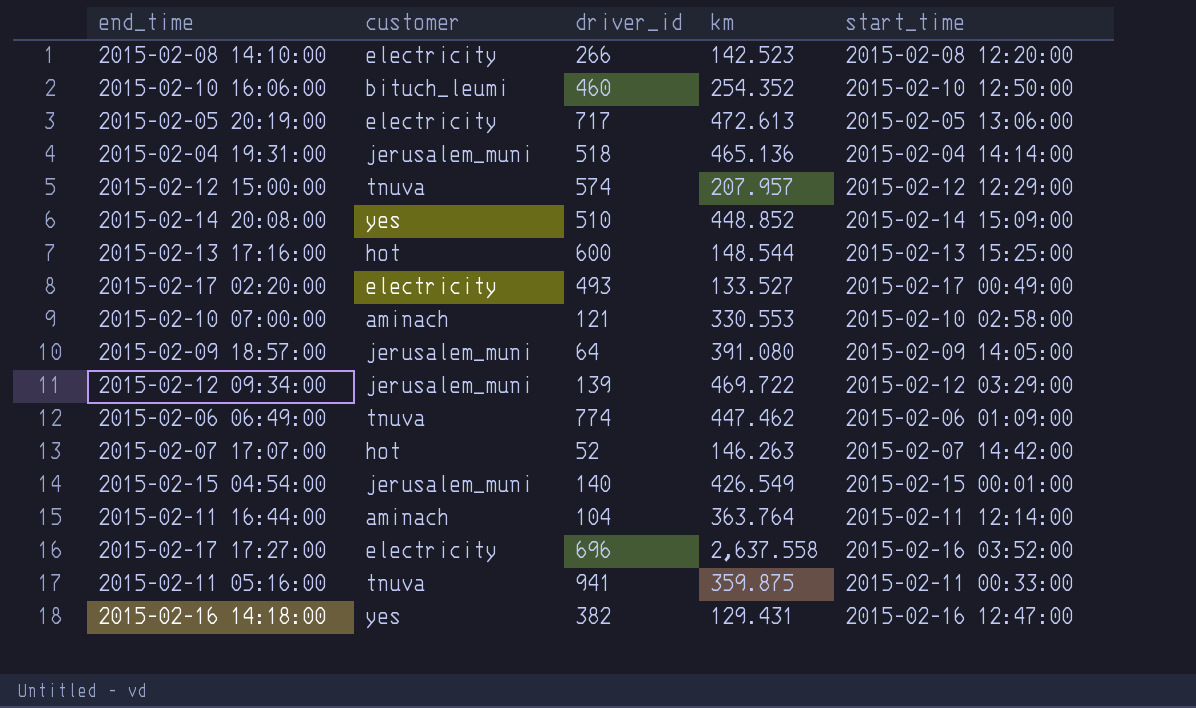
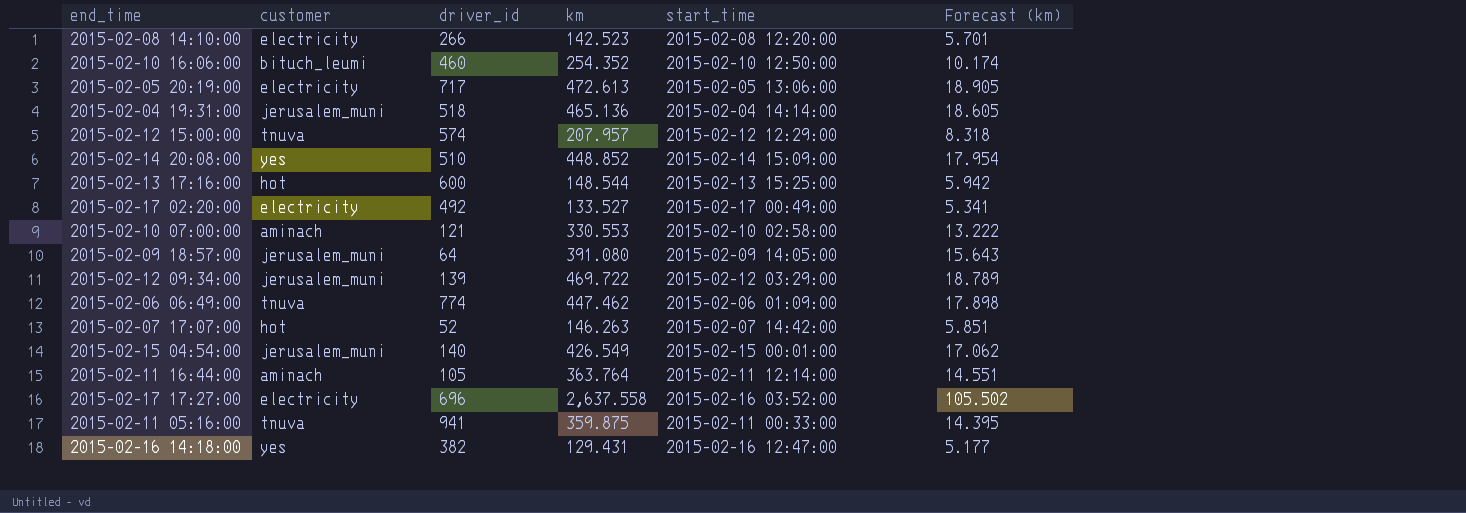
column Forecast (km) | formula: none -> [km] * 0.04
2015-02-17 02:20:00 | driver_id: 493 -> 492
2015-02-11 16:44:00 | driver_id: 104 -> 105

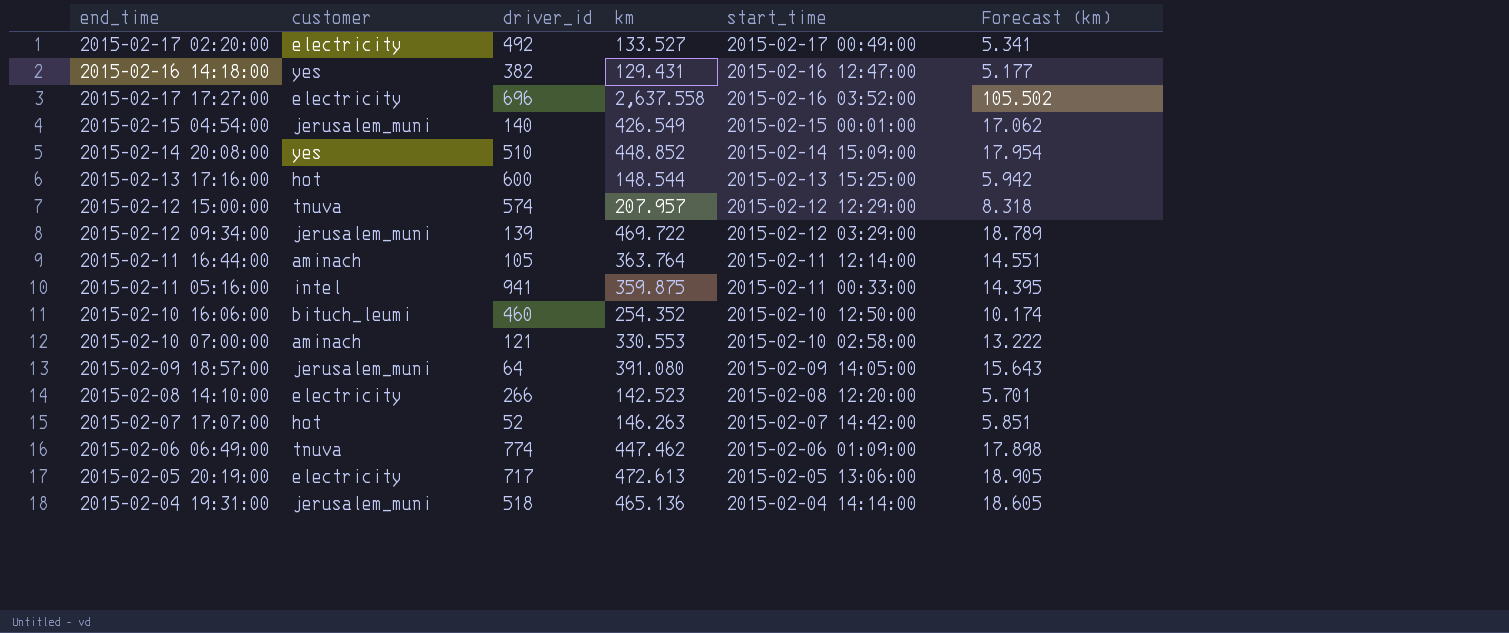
row order: none -> start_time descending
2015-02-11 05:16:00 | customer: tnuva -> intel

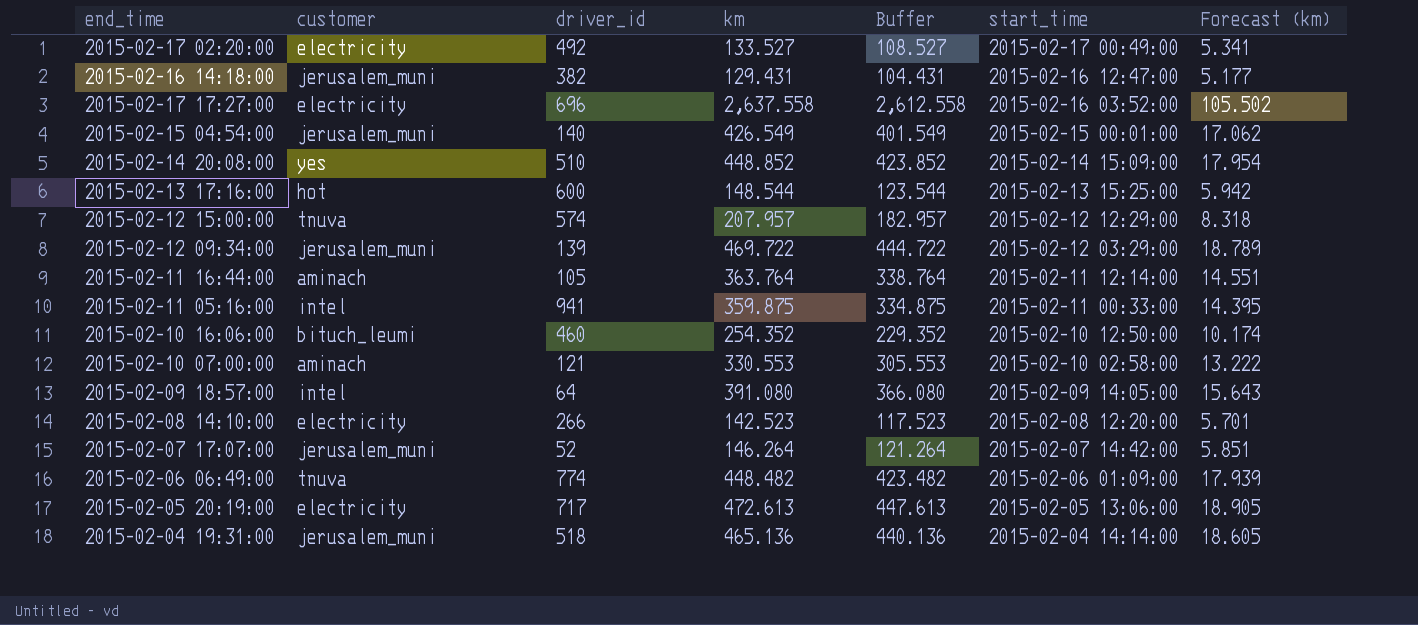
column Buffer | formula: none -> [km] - 25
2015-02-16 14:18:00 | customer: yes -> jerusalem_muni
2015-02-09 18:57:00 | customer: jerusalem_muni -> intel
2015-02-07 17:07:00 | customer: hot -> jerusalem_muni
2015-02-07 17:07:00 | km: 146.263 -> 146.264
2015-02-06 06:49:00 | km: 447.462 -> 448.482
2015-02-06 06:49:00 | Forecast (km): 17.898 -> 17.939

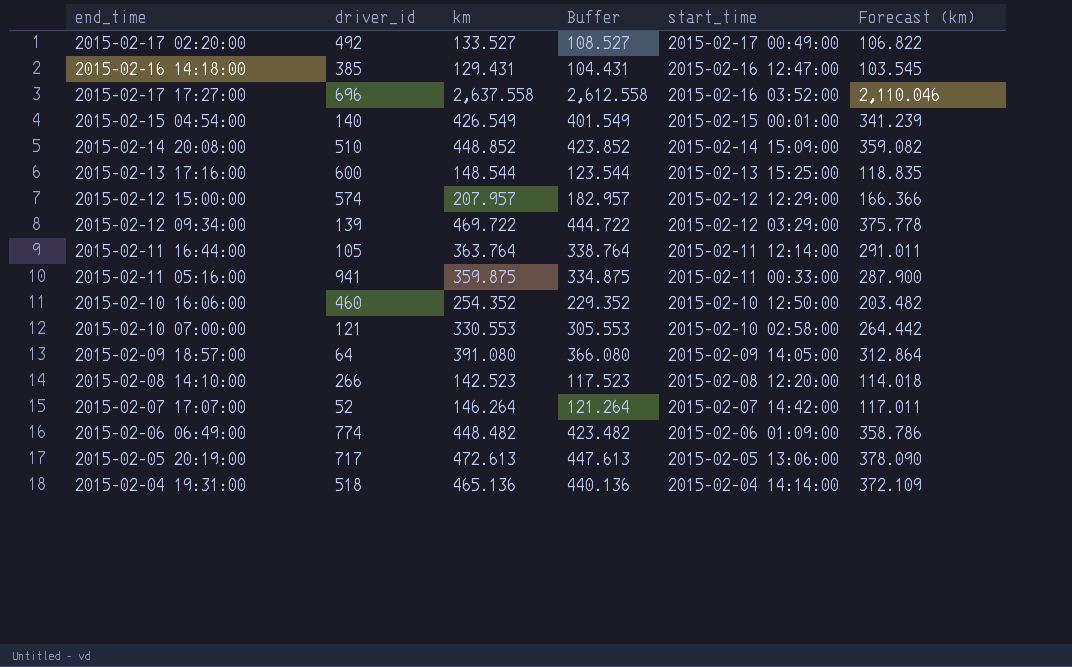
column customer | position: 2 -> none
column Forecast (km) | formula: [km] * 0.04 -> [km] * 0.8
2015-02-16 14:18:00 | driver_id: 382 -> 385

